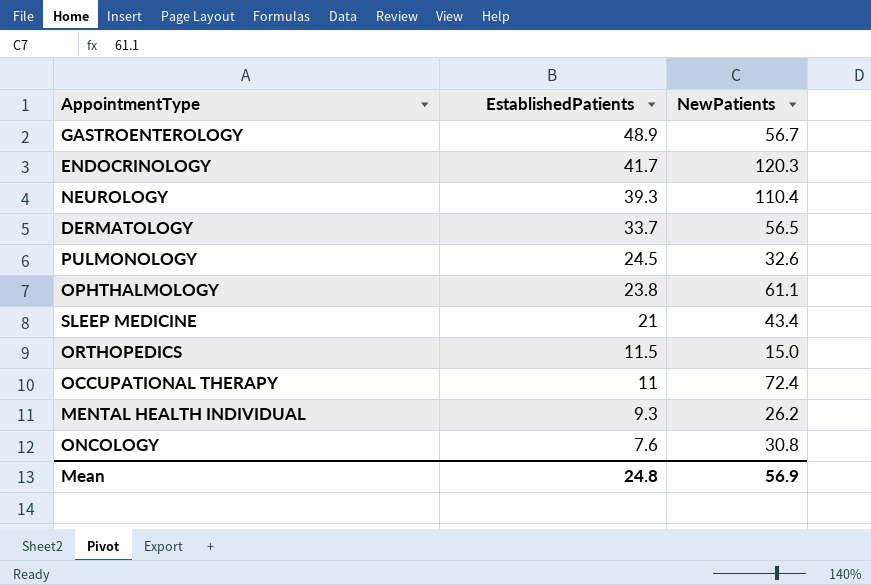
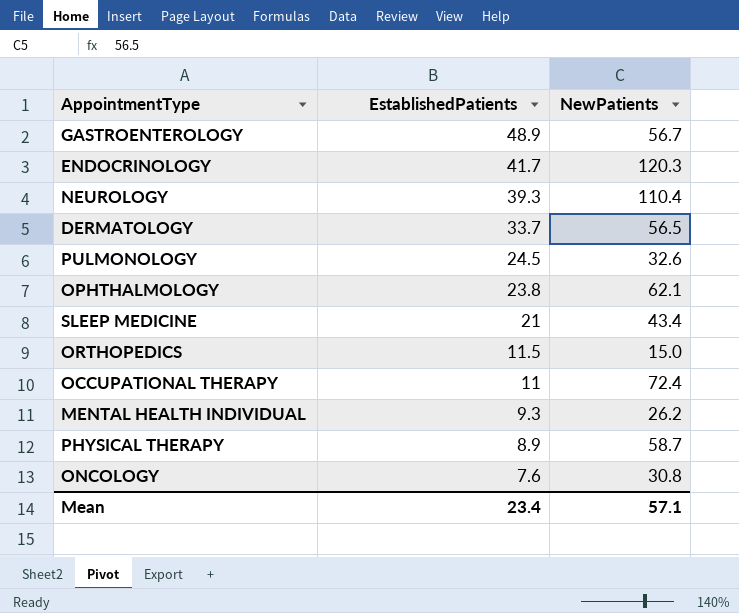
OPHTHALMOLOGY | NewPatients: 61.1 -> 62.1
row PHYSICAL THERAPY: none -> 8.9 | 58.7
Mean | EstablishedPatients: 24.8 -> 23.4
Mean | NewPatients: 56.9 -> 57.1

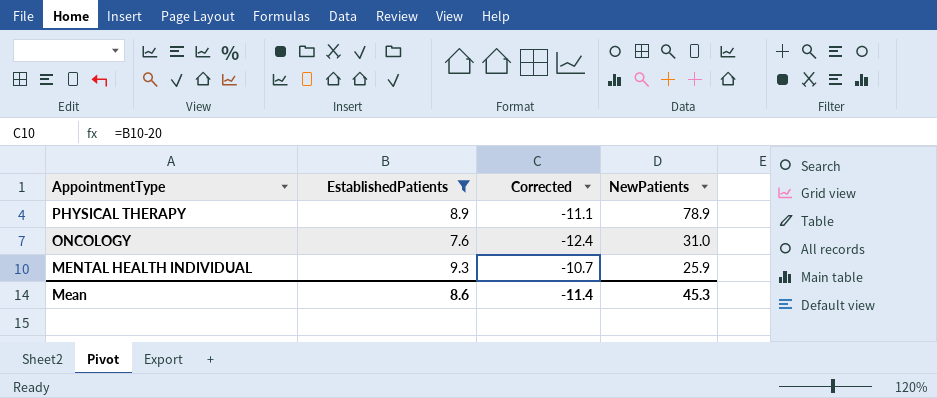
filter: none -> EstablishedPatients <= 9.3
row order: EstablishedPatients descending -> AppointmentType descending
column Corrected | formula: none -> [EstablishedPatients] - 20
PHYSICAL THERAPY | NewPatients: 58.7 -> 78.9
ONCOLOGY | NewPatients: 30.8 -> 31.0
MENTAL HEALTH INDIVIDUAL | NewPatients: 26.2 -> 25.9
Mean | EstablishedPatients: 23.4 -> 8.6
Mean | NewPatients: 57.1 -> 45.3

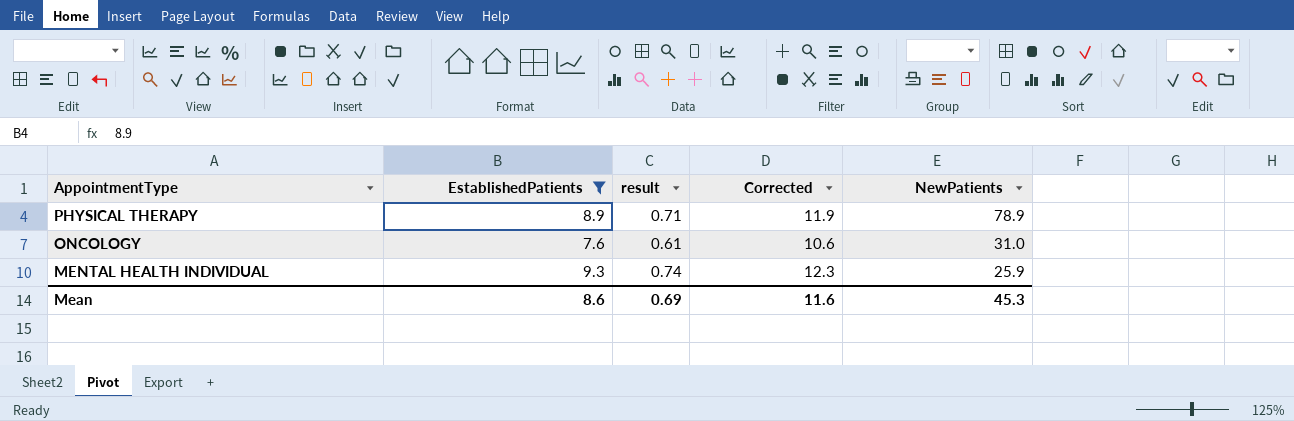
column result | formula: none -> [EstablishedPatients] * 0.08
column Corrected | formula: [EstablishedPatients] - 20 -> [EstablishedPatients] + 3
Mean | Corrected: -11.4 -> 11.6

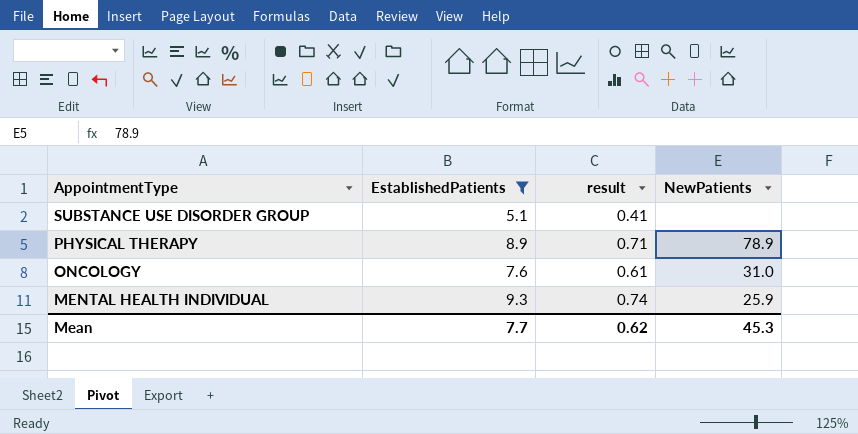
column Corrected | formula: [EstablishedPatients] + 3 -> none
row SUBSTANCE USE DISORDER GROUP: none -> 5.1 | 0.41 | none
Mean | EstablishedPatients: 8.6 -> 7.7
Mean | result: 0.69 -> 0.62

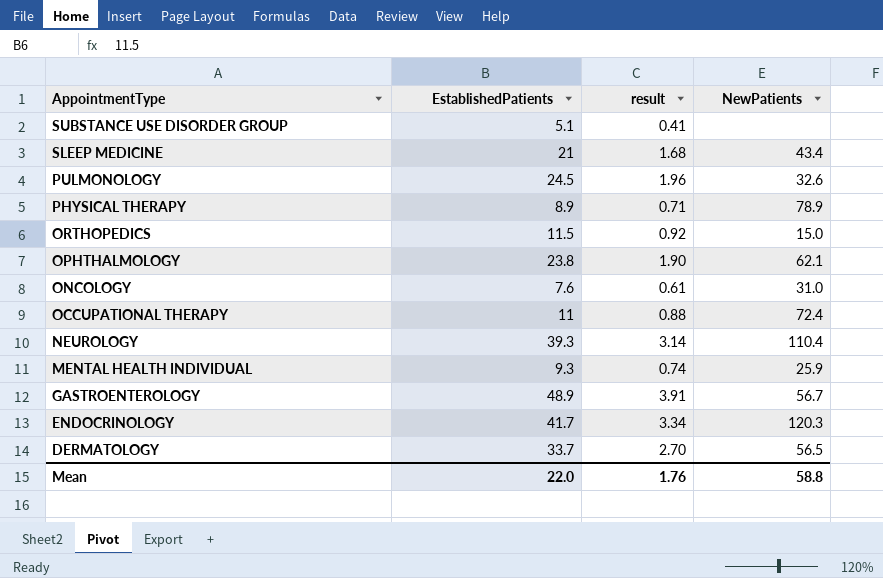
filter: EstablishedPatients <= 9.3 -> none
Mean | EstablishedPatients: 7.7 -> 22.0
Mean | result: 0.62 -> 1.76
Mean | NewPatients: 45.3 -> 58.8

